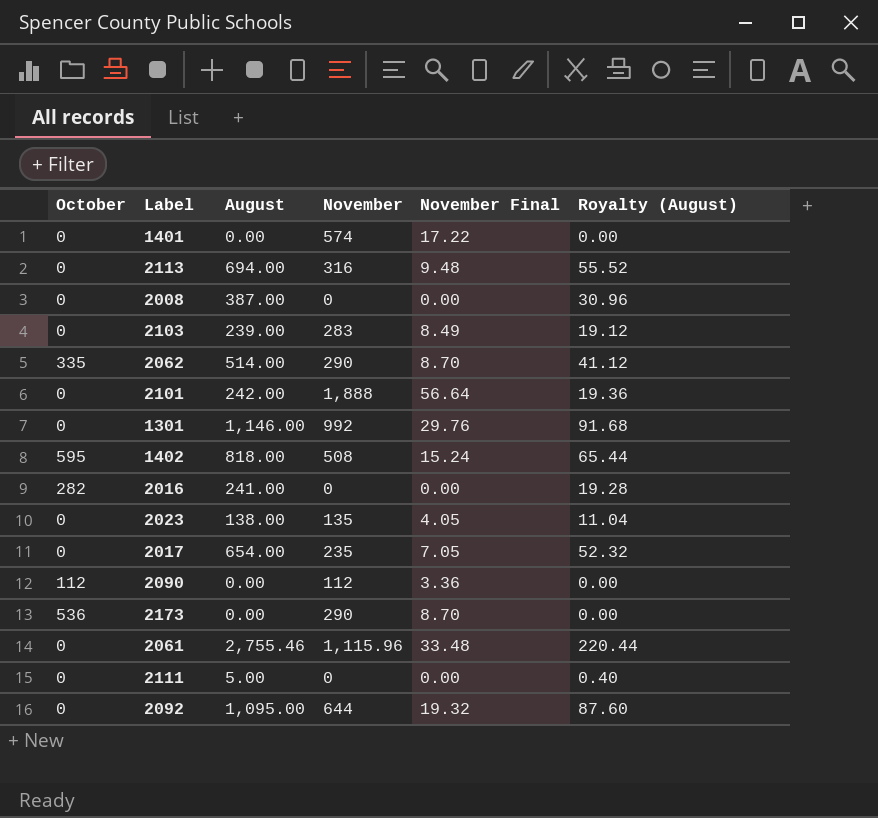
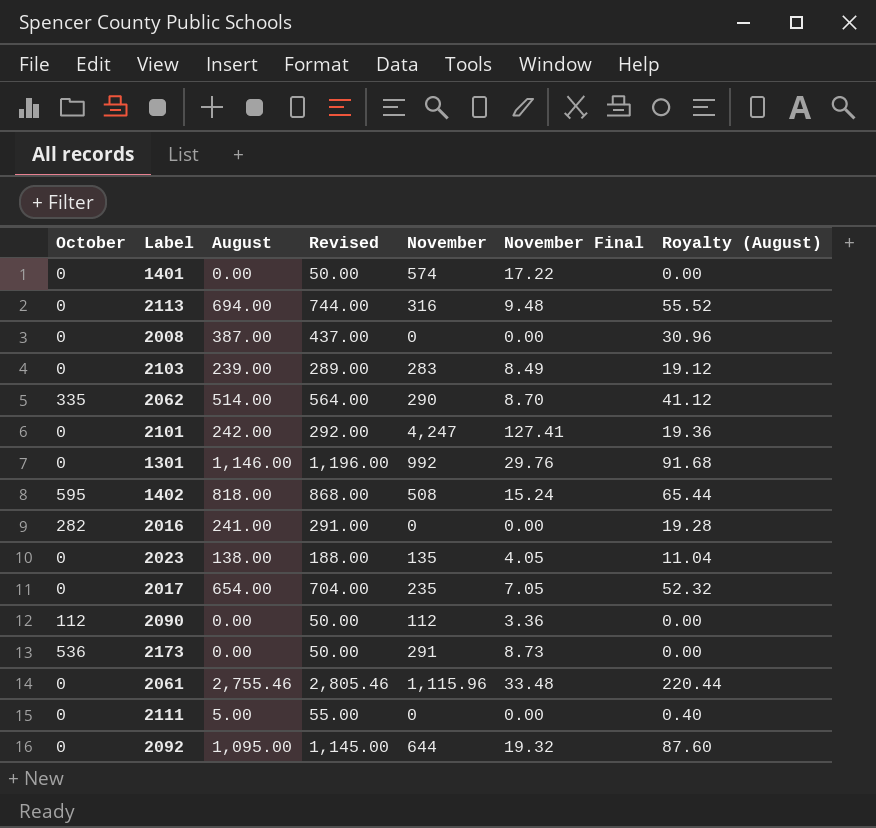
column Revised | formula: none -> [August] + 50
2101 | November: 1,888 -> 4,247
2101 | November Final: 56.64 -> 127.41
2173 | November: 290 -> 291
2173 | November Final: 8.70 -> 8.73

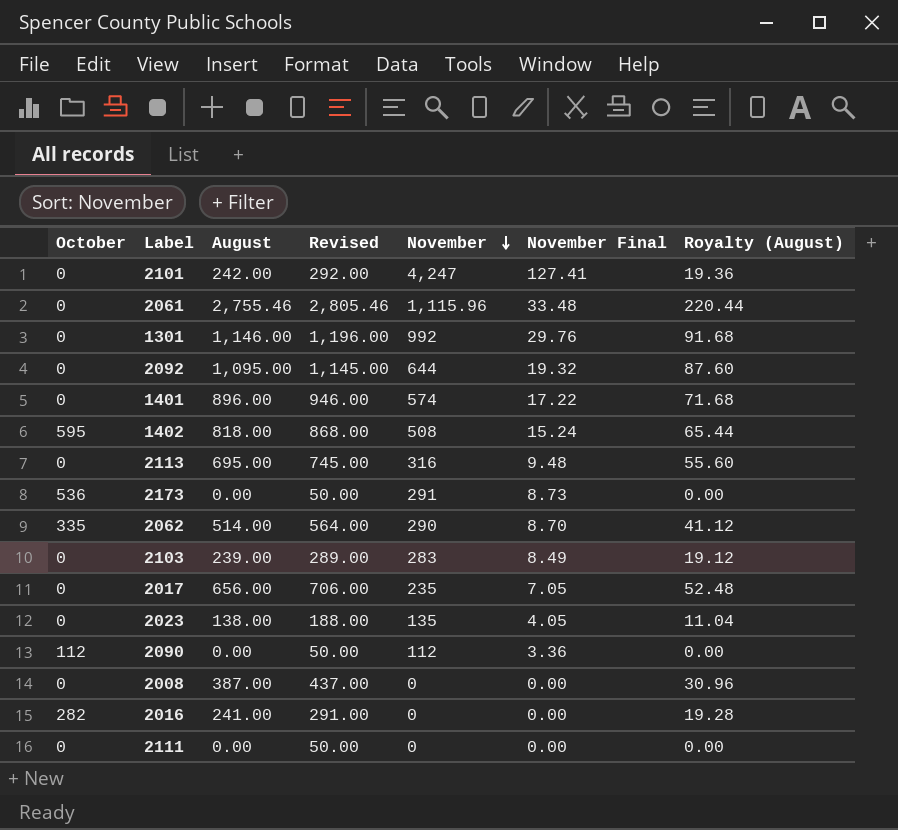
row order: none -> November descending
1401 | August: 0.00 -> 896.00
1401 | Revised: 50.00 -> 946.00
1401 | Royalty (August): 0.00 -> 71.68
2113 | August: 694.00 -> 695.00
2113 | Revised: 744.00 -> 745.00
2113 | Royalty (August): 55.52 -> 55.60
2017 | August: 654.00 -> 656.00
2017 | Revised: 704.00 -> 706.00
2017 | Royalty (August): 52.32 -> 52.48
2111 | August: 5.00 -> 0.00
2111 | Revised: 55.00 -> 50.00
2111 | Royalty (August): 0.40 -> 0.00

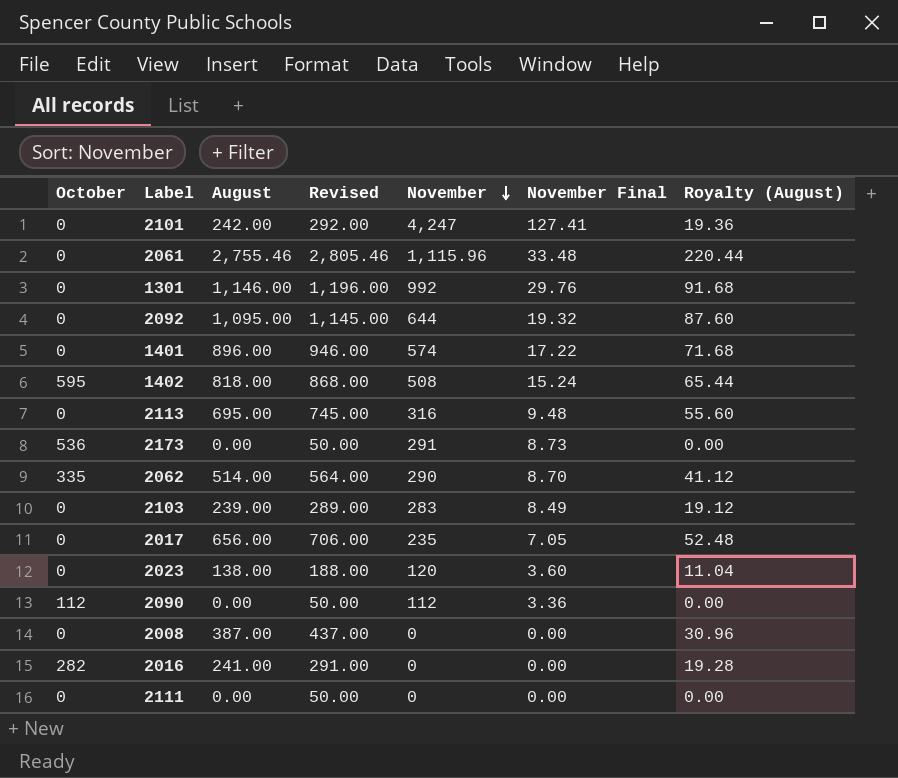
2023 | November: 135 -> 120
2023 | November Final: 4.05 -> 3.60

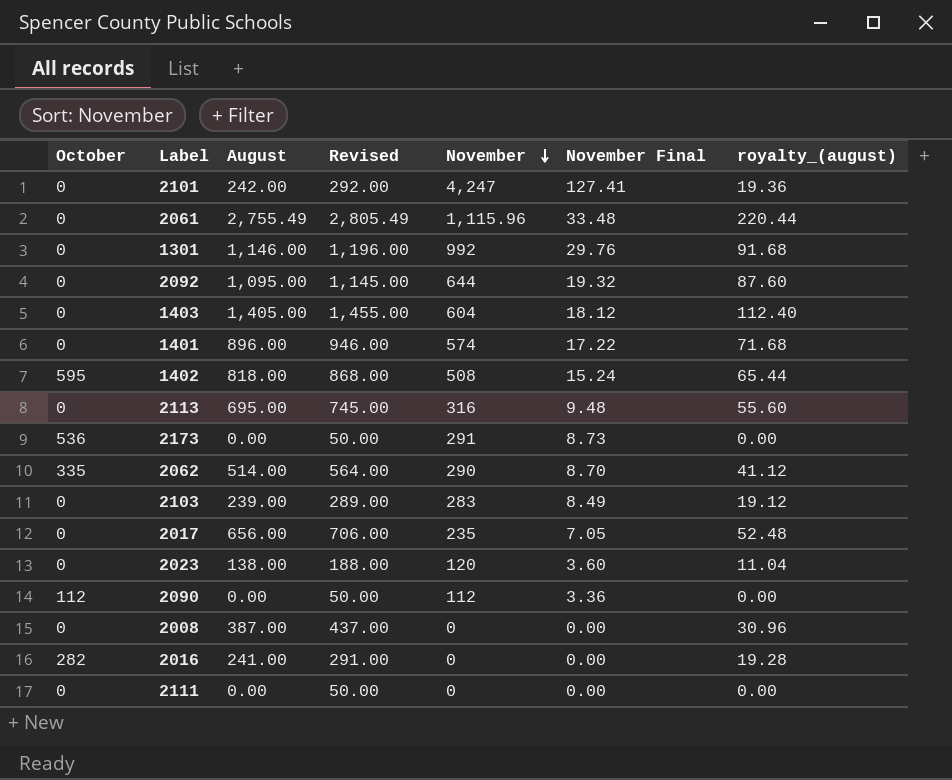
column name: Royalty (August) -> royalty_(august)
2061 | August: 2,755.46 -> 2,755.49
2061 | Revised: 2,805.46 -> 2,805.49
row 1403: none -> 0 | 1,405.00 | 1,455.00 | 604 | 18.12 | 112.40

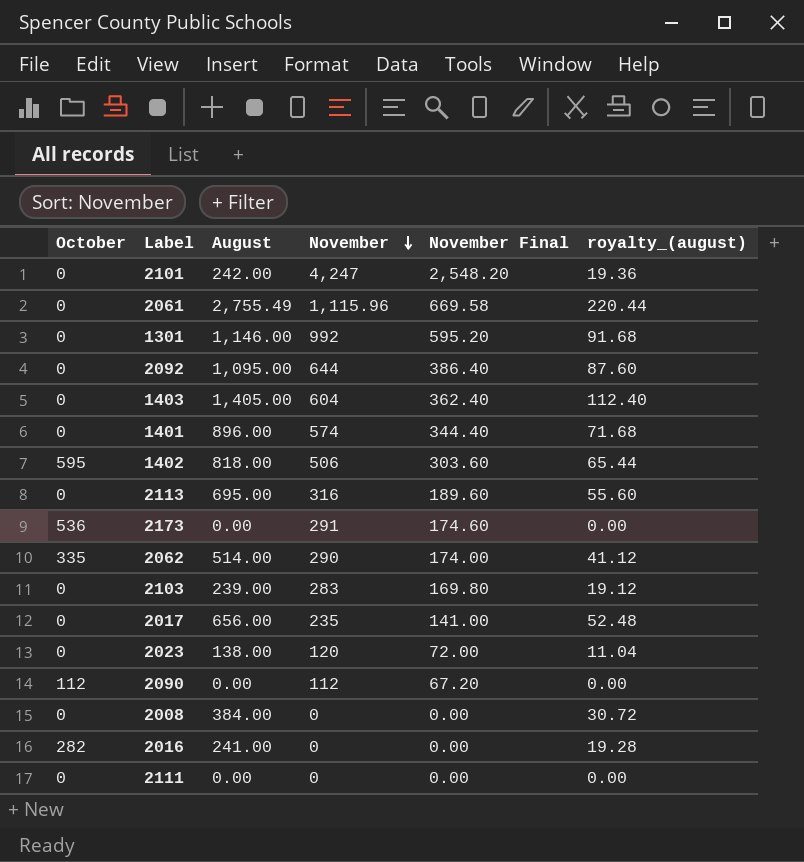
column Revised | formula: [August] + 50 -> none
column November Final | formula: [November] * 0.03 -> [November] * 0.6
1402 | November: 508 -> 506
2008 | August: 387.00 -> 384.00
2008 | royalty_(august): 30.96 -> 30.72

